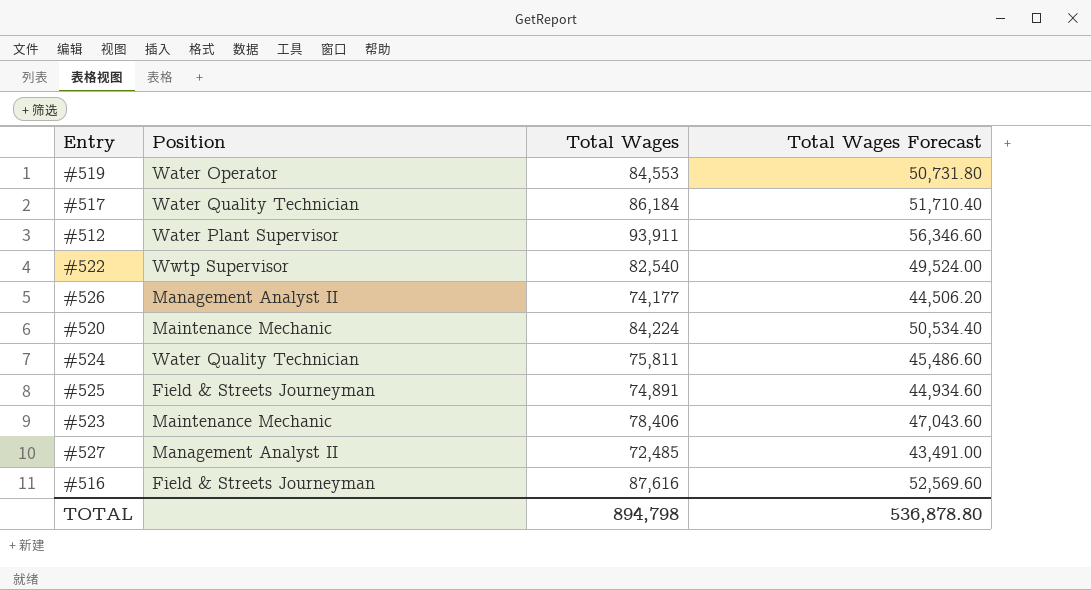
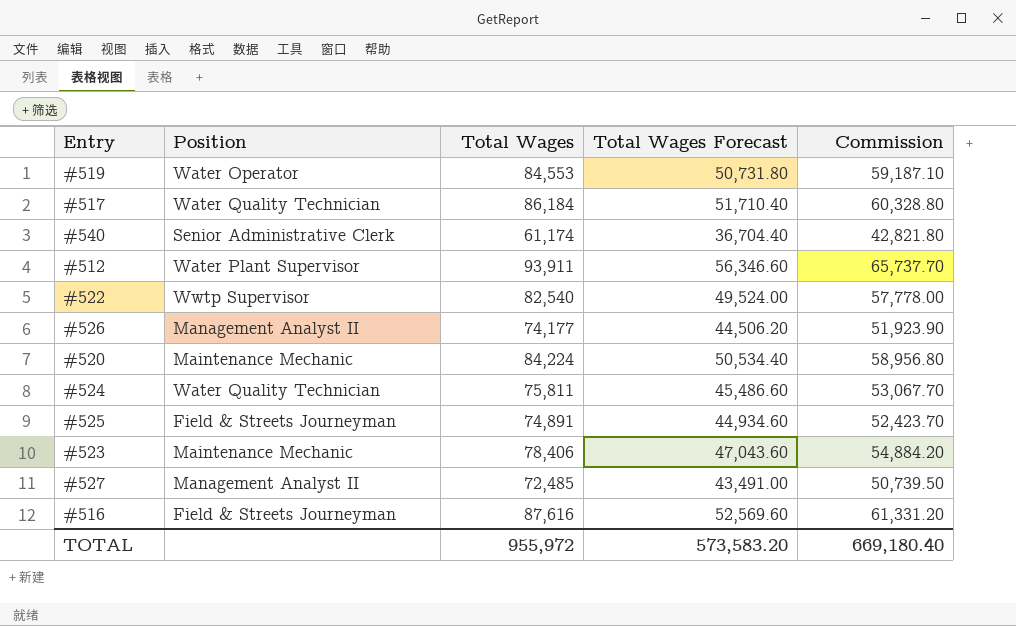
column Commission | formula: none -> [Total Wages] * 0.7
row #540: none -> Senior Administrative Clerk | 61,174 | 36,704.40 | 42,821.80
TOTAL | Total Wages: 894,798 -> 955,972
TOTAL | Total Wages Forecast: 536,878.80 -> 573,583.20

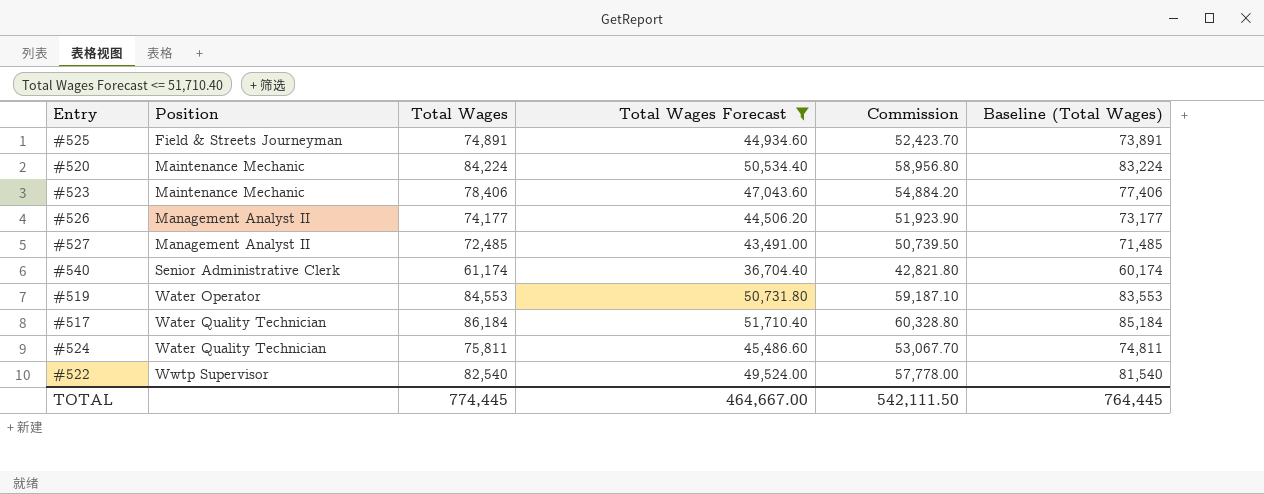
filter: none -> Total Wages Forecast <= 51,710.40
row order: none -> Position ascending
column Baseline (Total Wages) | formula: none -> [Total Wages] - 1000
TOTAL | Total Wages: 955,972 -> 774,445
TOTAL | Total Wages Forecast: 573,583.20 -> 464,667.00
TOTAL | Commission: 669,180.40 -> 542,111.50

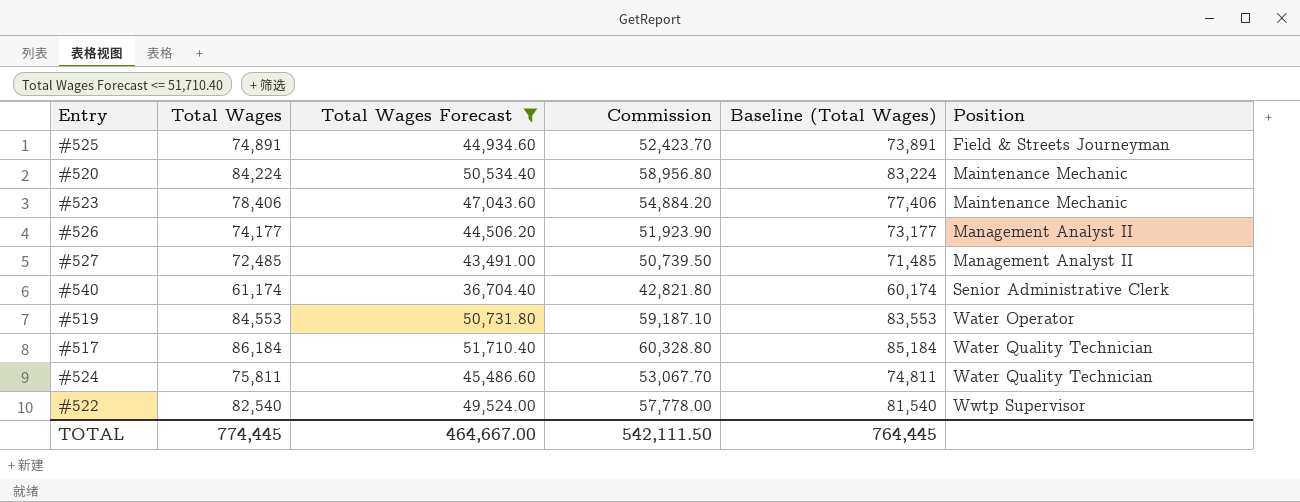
column Position | position: 2 -> 6

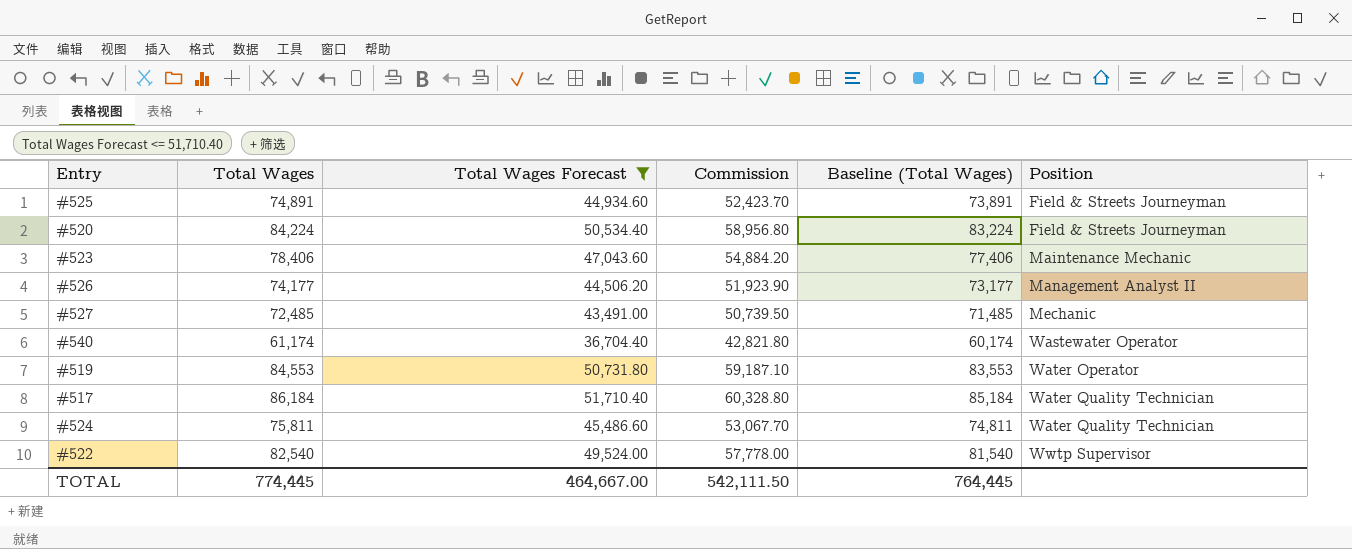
#520 | Position: Maintenance Mechanic -> Field & Streets Journeyman
#527 | Position: Management Analyst II -> Mechanic
#540 | Position: Senior Administrative Clerk -> Wastewater Operator

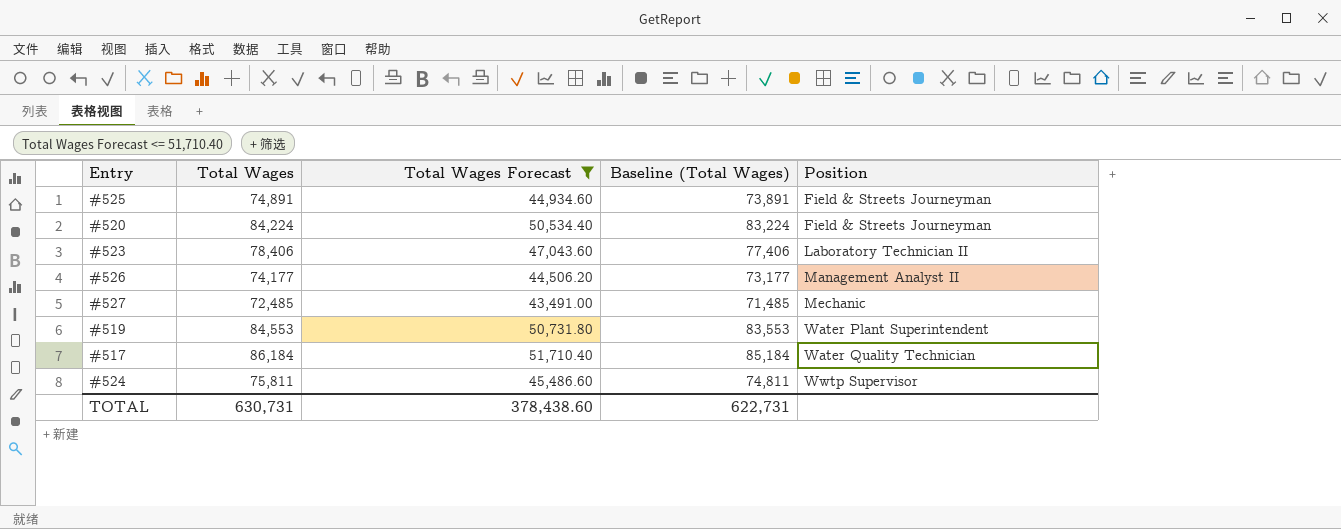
column Commission | formula: [Total Wages] * 0.7 -> none
row #540: 61,174 | 36,704.40 | 42,821.80 | 60,174 | Wastewater Operator -> none
row #522: 82,540 | 49,524.00 | 57,778.00 | 81,540 | Wwtp Supervisor -> none
#523 | Position: Maintenance Mechanic -> Laboratory Technician II
#519 | Position: Water Operator -> Water Plant Superintendent
#524 | Position: Water Quality Technician -> Wwtp Supervisor
TOTAL | Total Wages: 774,445 -> 630,731
TOTAL | Total Wages Forecast: 464,667.00 -> 378,438.60
TOTAL | Baseline (Total Wages): 764,445 -> 622,731

